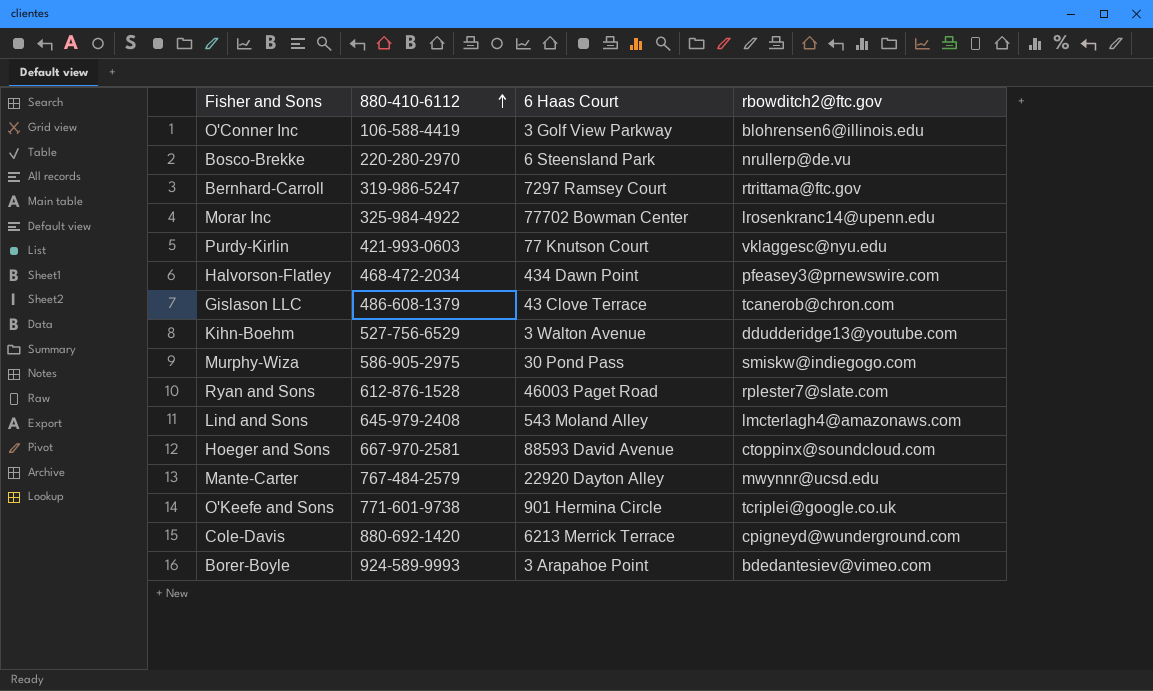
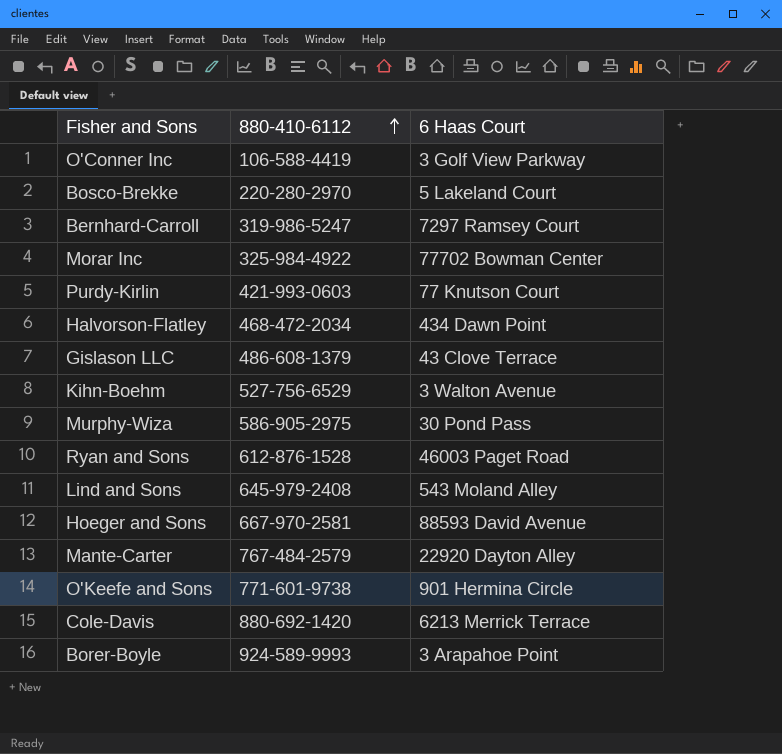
column rbowditch2@ftc.gov | position: 4 -> none
Bosco-Brekke | 6 Haas Court: 6 Steensland Park -> 5 Lakeland Court

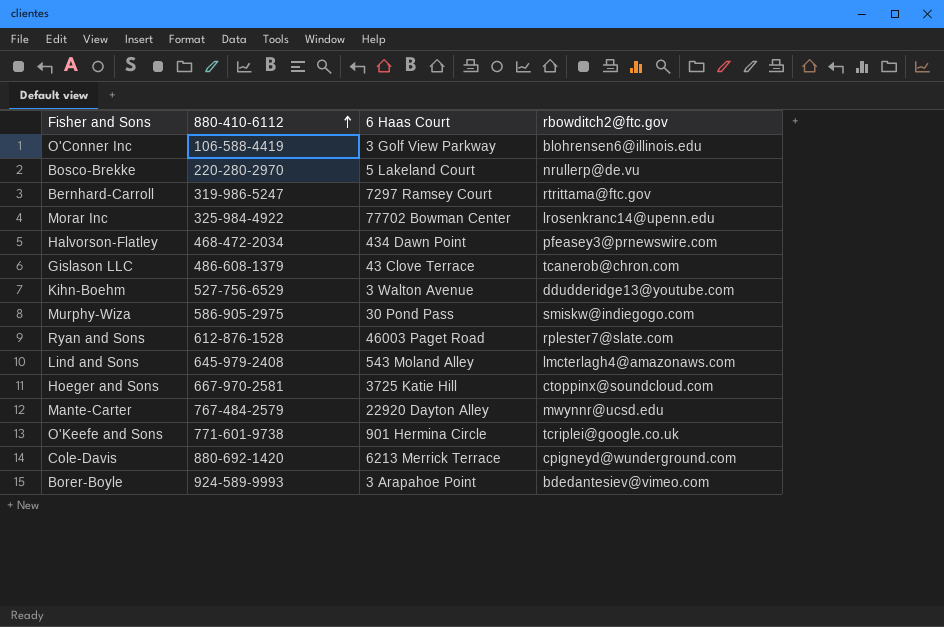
column rbowditch2@ftc.gov | position: none -> 4
row Purdy-Kirlin: 421-993-0603 | 77 Knutson Court -> none
Hoeger and Sons | 6 Haas Court: 88593 David Avenue -> 3725 Katie Hill

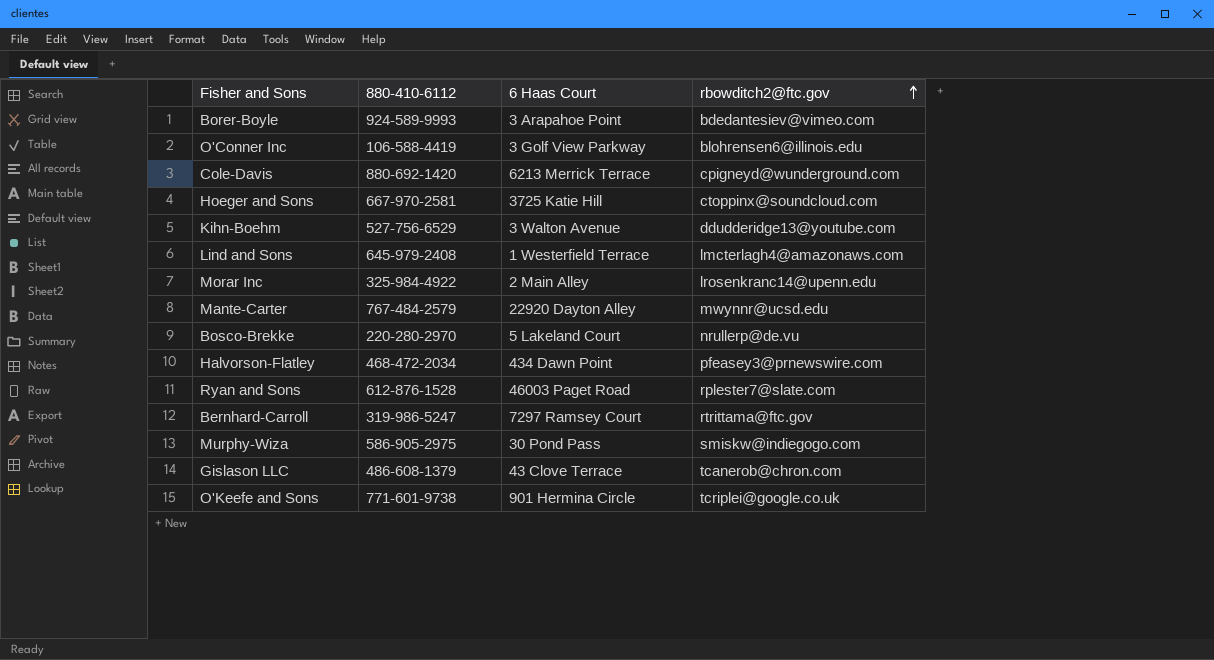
row order: 880-410-6112 ascending -> rbowditch2@ftc.gov ascending
Lind and Sons | 6 Haas Court: 543 Moland Alley -> 1 Westerfield Terrace
Morar Inc | 6 Haas Court: 77702 Bowman Center -> 2 Main Alley

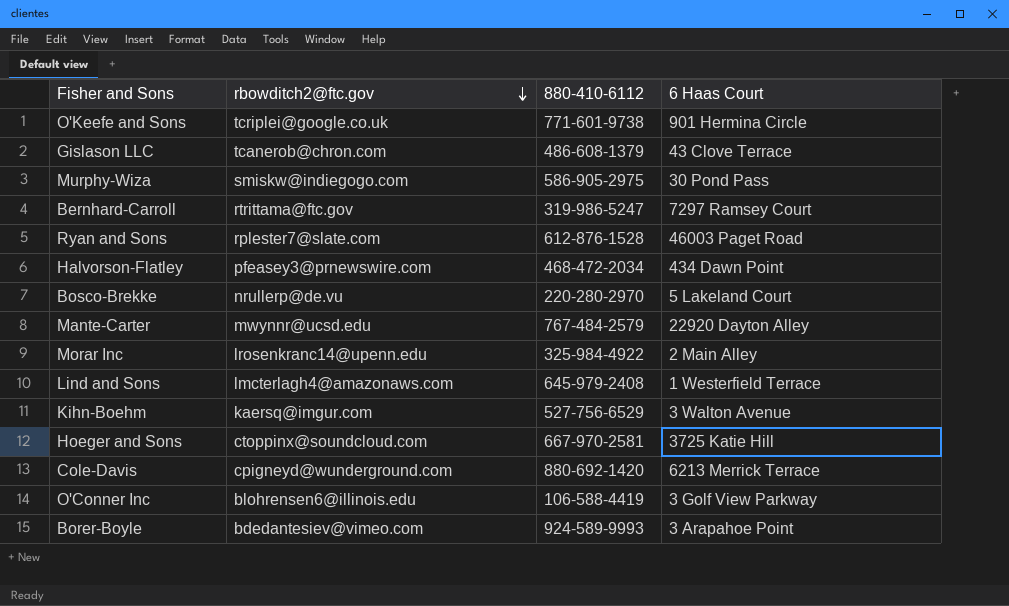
row order: rbowditch2@ftc.gov ascending -> rbowditch2@ftc.gov descending
column rbowditch2@ftc.gov | position: 4 -> 2
Kihn-Boehm | rbowditch2@ftc.gov: ddudderidge13@youtube.com -> kaersq@imgur.com

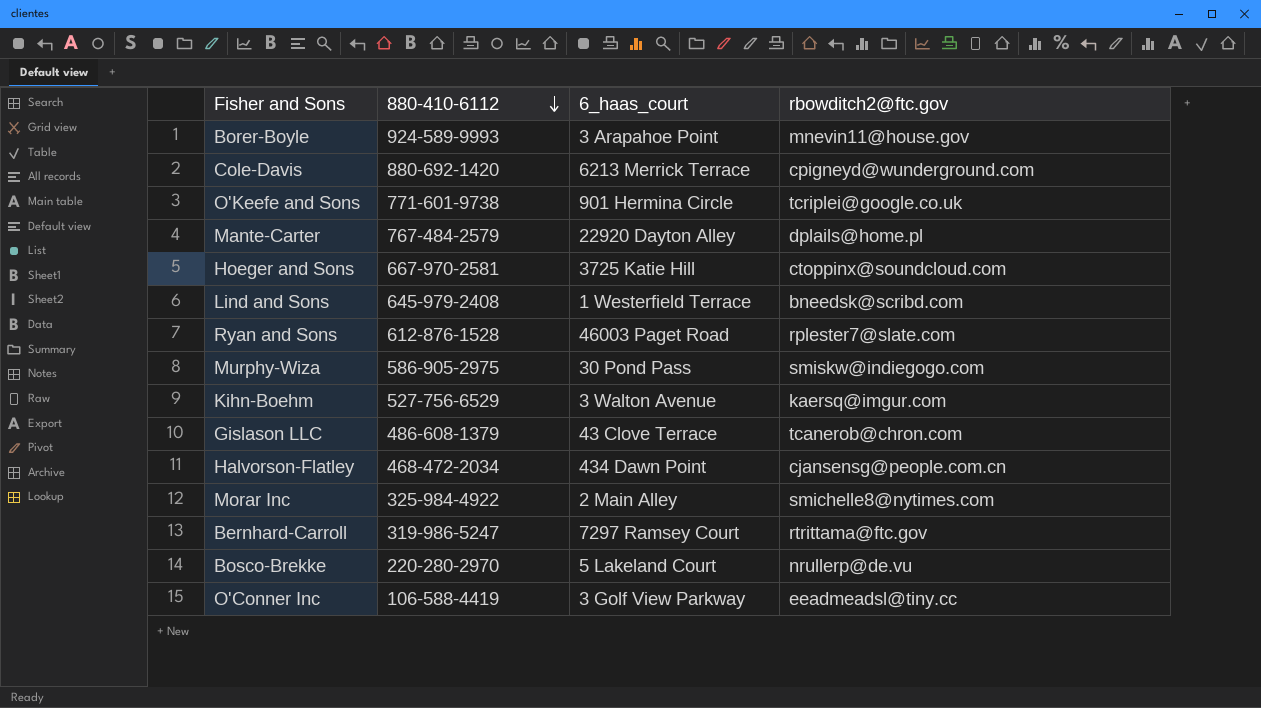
row order: rbowditch2@ftc.gov descending -> 880-410-6112 descending
column name: 6 Haas Court -> 6_haas_court
column rbowditch2@ftc.gov | position: 2 -> 4
Borer-Boyle | rbowditch2@ftc.gov: bdedantesiev@vimeo.com -> mnevin11@house.gov
Mante-Carter | rbowditch2@ftc.gov: mwynnr@ucsd.edu -> dplails@home.pl
Lind and Sons | rbowditch2@ftc.gov: lmcterlagh4@amazonaws.com -> bneedsk@scribd.com
Halvorson-Flatley | rbowditch2@ftc.gov: pfeasey3@prnewswire.com -> cjansensg@people.com.cn
Morar Inc | rbowditch2@ftc.gov: lrosenkranc14@upenn.edu -> smichelle8@nytimes.com
O'Conner Inc | rbowditch2@ftc.gov: blohrensen6@illinois.edu -> eeadmeadsl@tiny.cc

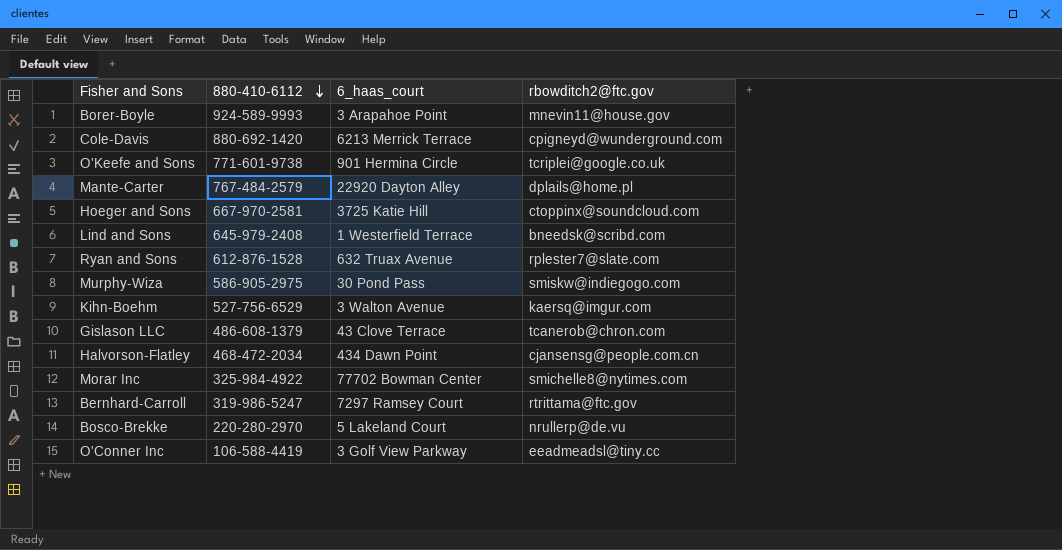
Ryan and Sons | 6_haas_court: 46003 Paget Road -> 632 Truax Avenue
Morar Inc | 6_haas_court: 2 Main Alley -> 77702 Bowman Center

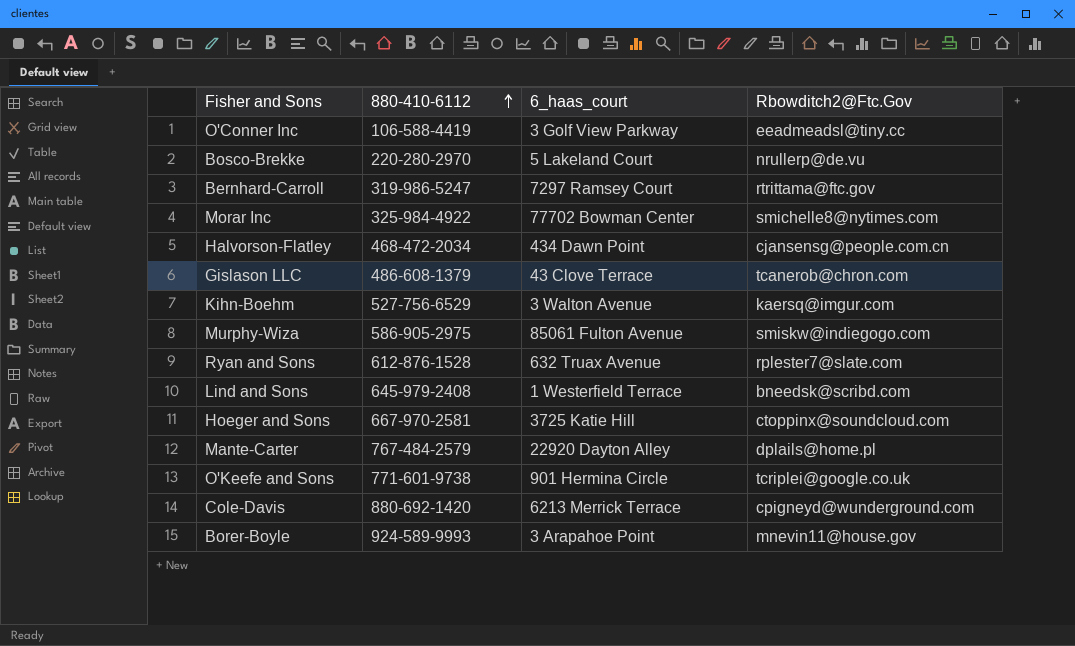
row order: 880-410-6112 descending -> 880-410-6112 ascending
column name: rbowditch2@ftc.gov -> Rbowditch2@Ftc.Gov
Murphy-Wiza | 6_haas_court: 30 Pond Pass -> 85061 Fulton Avenue

